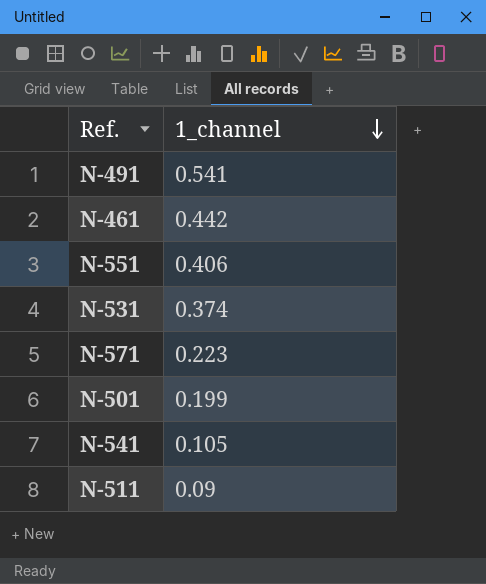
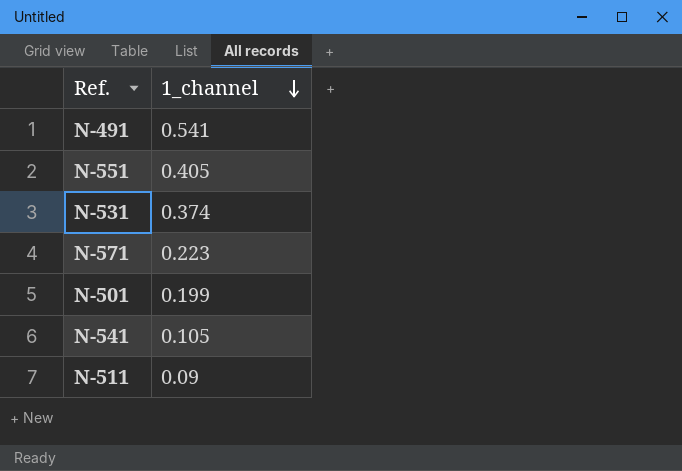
row N-461: 0.442 -> none
N-551 | 1_channel: 0.406 -> 0.405

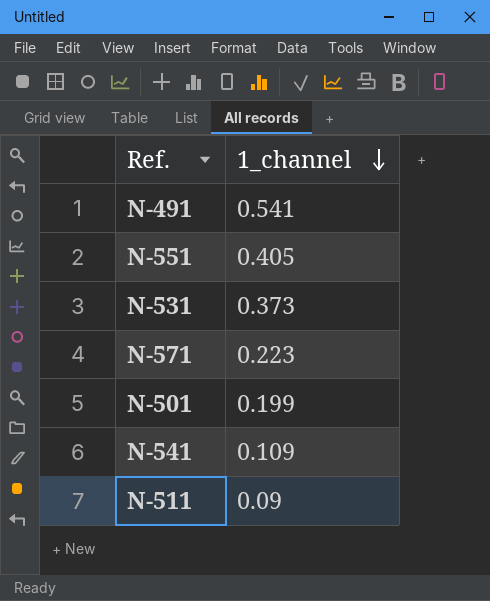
N-531 | 1_channel: 0.374 -> 0.373
N-541 | 1_channel: 0.105 -> 0.109

